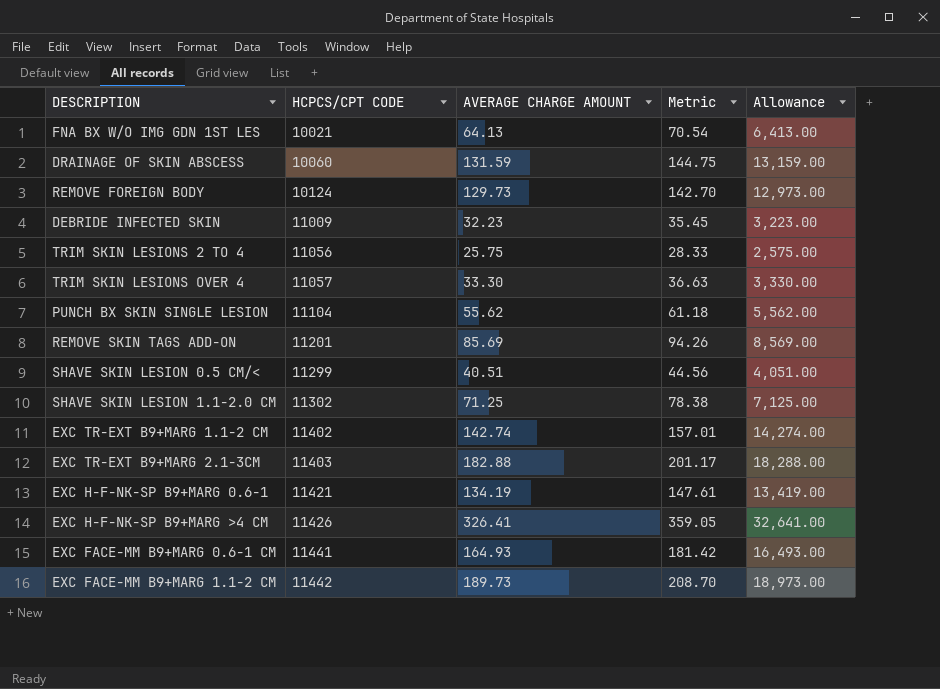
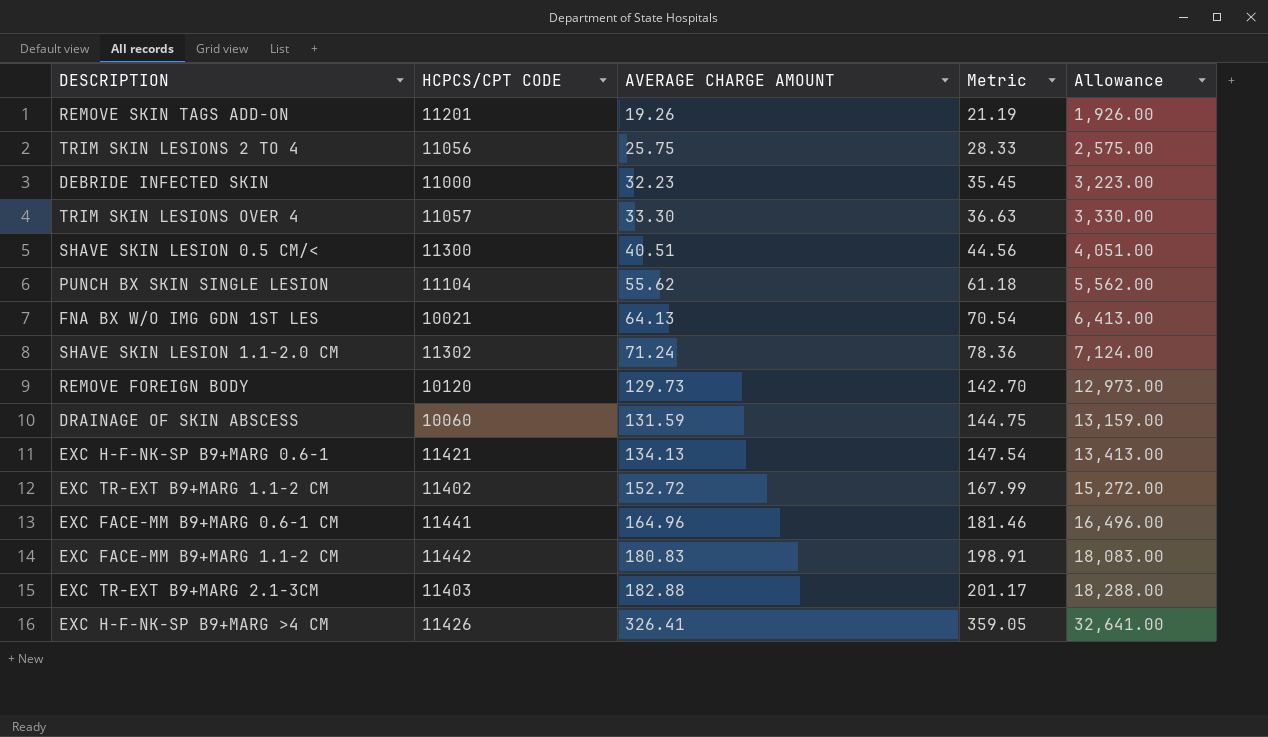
row order: HCPCS/CPT CODE ascending -> AVERAGE CHARGE AMOUNT ascending
REMOVE SKIN TAGS ADD-ON | AVERAGE CHARGE AMOUNT: 85.69 -> 19.26
REMOVE SKIN TAGS ADD-ON | Metric: 94.26 -> 21.19
REMOVE SKIN TAGS ADD-ON | Allowance: 8,569.00 -> 1,926.00
DEBRIDE INFECTED SKIN | HCPCS/CPT CODE: 11009 -> 11000
SHAVE SKIN LESION 0.5 CM/< | HCPCS/CPT CODE: 11299 -> 11300
SHAVE SKIN LESION 1.1-2.0 CM | AVERAGE CHARGE AMOUNT: 71.25 -> 71.24
SHAVE SKIN LESION 1.1-2.0 CM | Metric: 78.38 -> 78.36
SHAVE SKIN LESION 1.1-2.0 CM | Allowance: 7,125.00 -> 7,124.00
REMOVE FOREIGN BODY | HCPCS/CPT CODE: 10124 -> 10120
EXC H-F-NK-SP B9+MARG 0.6-1 | AVERAGE CHARGE AMOUNT: 134.19 -> 134.13
EXC H-F-NK-SP B9+MARG 0.6-1 | Metric: 147.61 -> 147.54
EXC H-F-NK-SP B9+MARG 0.6-1 | Allowance: 13,419.00 -> 13,413.00
EXC TR-EXT B9+MARG 1.1-2 CM | AVERAGE CHARGE AMOUNT: 142.74 -> 152.72
EXC TR-EXT B9+MARG 1.1-2 CM | Metric: 157.01 -> 167.99
EXC TR-EXT B9+MARG 1.1-2 CM | Allowance: 14,274.00 -> 15,272.00
EXC FACE-MM B9+MARG 0.6-1 CM | AVERAGE CHARGE AMOUNT: 164.93 -> 164.96
EXC FACE-MM B9+MARG 0.6-1 CM | Metric: 181.42 -> 181.46
EXC FACE-MM B9+MARG 0.6-1 CM | Allowance: 16,493.00 -> 16,496.00
EXC FACE-MM B9+MARG 1.1-2 CM | AVERAGE CHARGE AMOUNT: 189.73 -> 180.83
EXC FACE-MM B9+MARG 1.1-2 CM | Metric: 208.70 -> 198.91
EXC FACE-MM B9+MARG 1.1-2 CM | Allowance: 18,973.00 -> 18,083.00

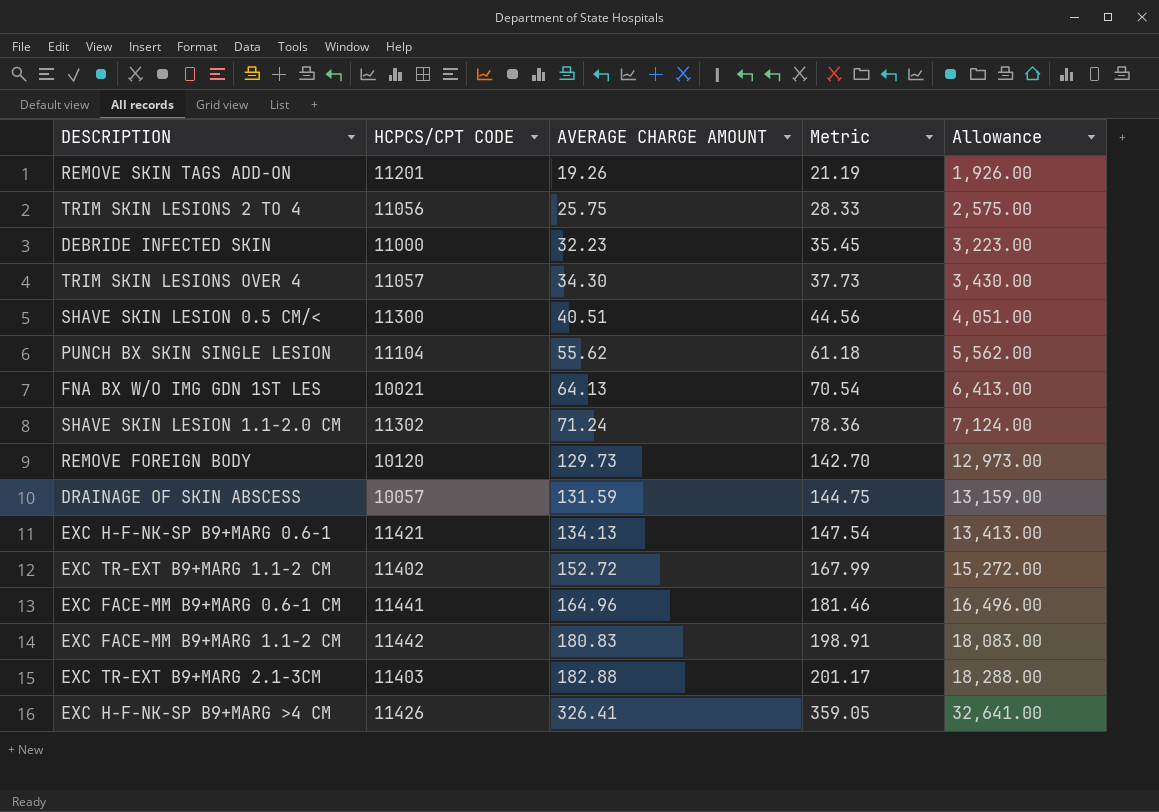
TRIM SKIN LESIONS OVER 4 | AVERAGE CHARGE AMOUNT: 33.30 -> 34.30
TRIM SKIN LESIONS OVER 4 | Metric: 36.63 -> 37.73
TRIM SKIN LESIONS OVER 4 | Allowance: 3,330.00 -> 3,430.00
DRAINAGE OF SKIN ABSCESS | HCPCS/CPT CODE: 10060 -> 10057

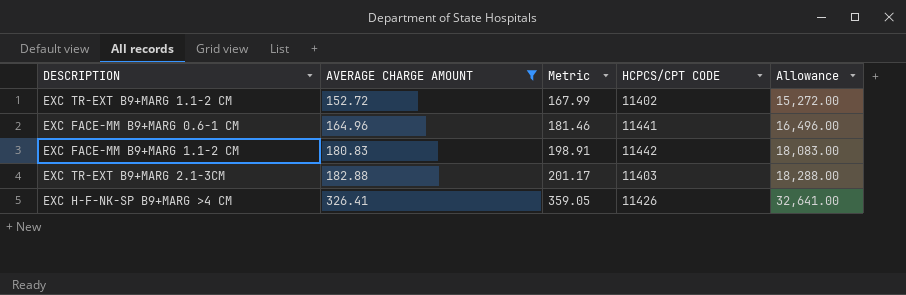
filter: none -> AVERAGE CHARGE AMOUNT >= 152.72
column HCPCS/CPT CODE | position: 2 -> 4

